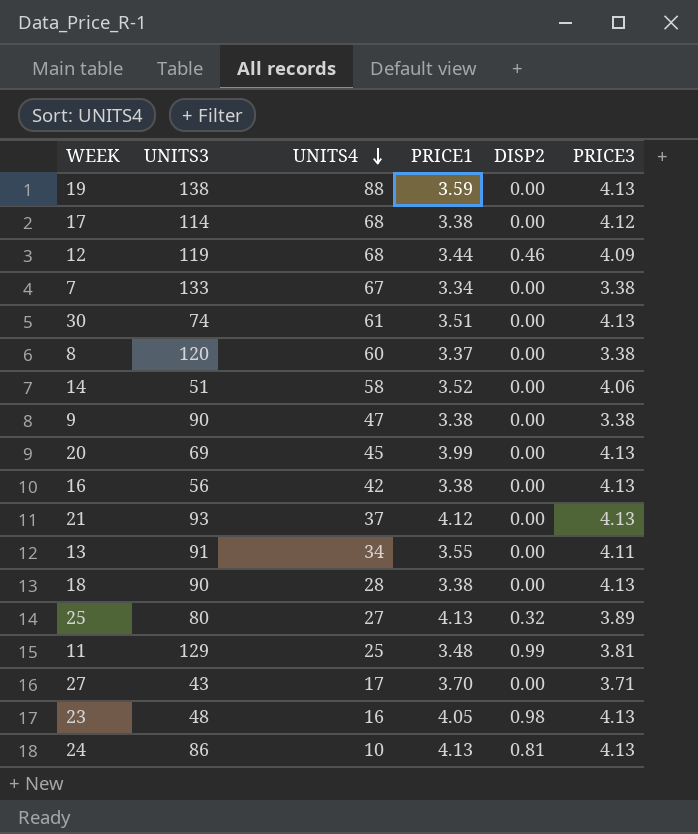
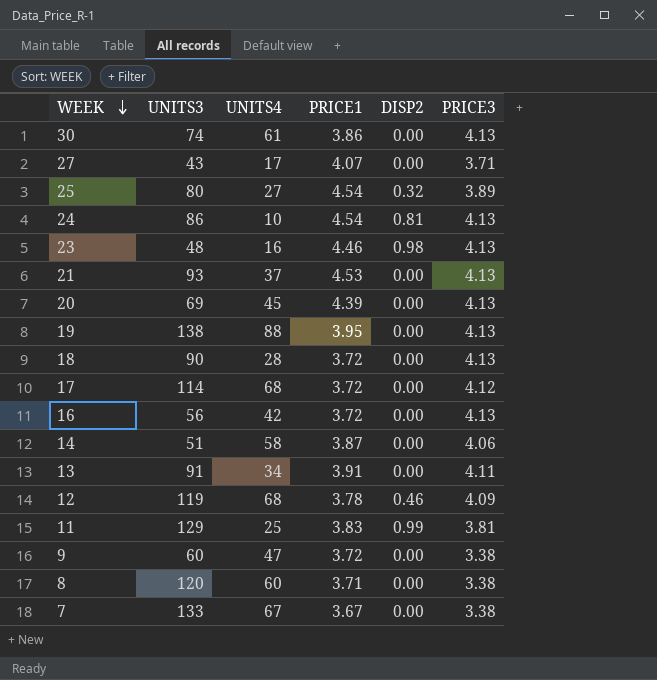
row order: UNITS4 descending -> WEEK descending
30 | PRICE1: 3.51 -> 3.86
27 | PRICE1: 3.70 -> 4.07
25 | PRICE1: 4.13 -> 4.54
24 | PRICE1: 4.13 -> 4.54
23 | PRICE1: 4.05 -> 4.46
21 | PRICE1: 4.12 -> 4.53
20 | PRICE1: 3.99 -> 4.39
19 | PRICE1: 3.59 -> 3.95
18 | PRICE1: 3.38 -> 3.72
17 | PRICE1: 3.38 -> 3.72
16 | PRICE1: 3.38 -> 3.72
14 | PRICE1: 3.52 -> 3.87
13 | PRICE1: 3.55 -> 3.91
12 | PRICE1: 3.44 -> 3.78
11 | PRICE1: 3.48 -> 3.83
9 | UNITS3: 90 -> 60
9 | PRICE1: 3.38 -> 3.72
8 | PRICE1: 3.37 -> 3.71
7 | PRICE1: 3.34 -> 3.67

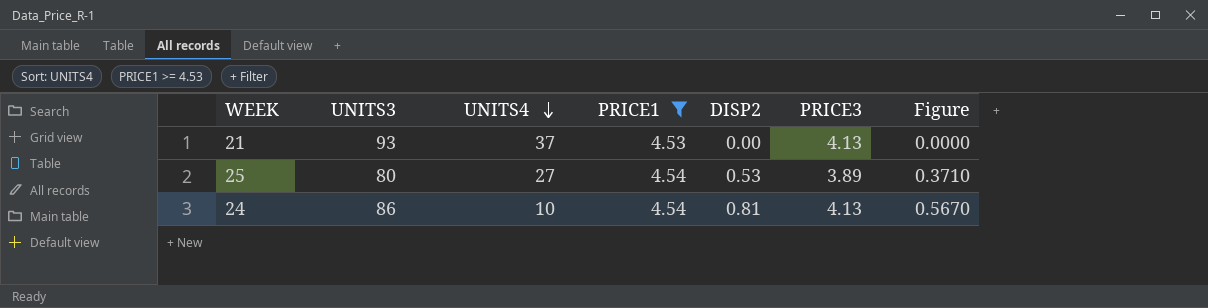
filter: none -> PRICE1 >= 4.53
row order: WEEK descending -> UNITS4 descending
column Figure | formula: none -> [DISP2] * 0.7
25 | DISP2: 0.32 -> 0.53

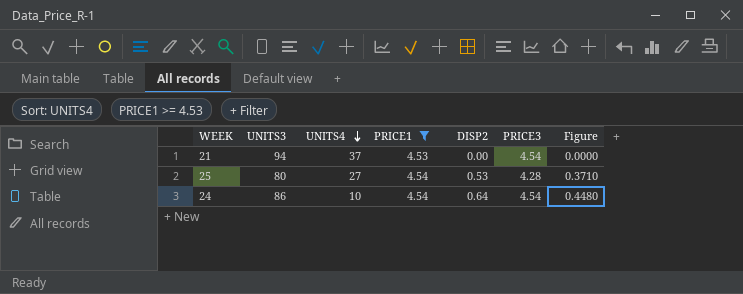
21 | UNITS3: 93 -> 94
21 | PRICE3: 4.13 -> 4.54
25 | PRICE3: 3.89 -> 4.28
24 | DISP2: 0.81 -> 0.64
24 | PRICE3: 4.13 -> 4.54
24 | Figure: 0.5670 -> 0.4480

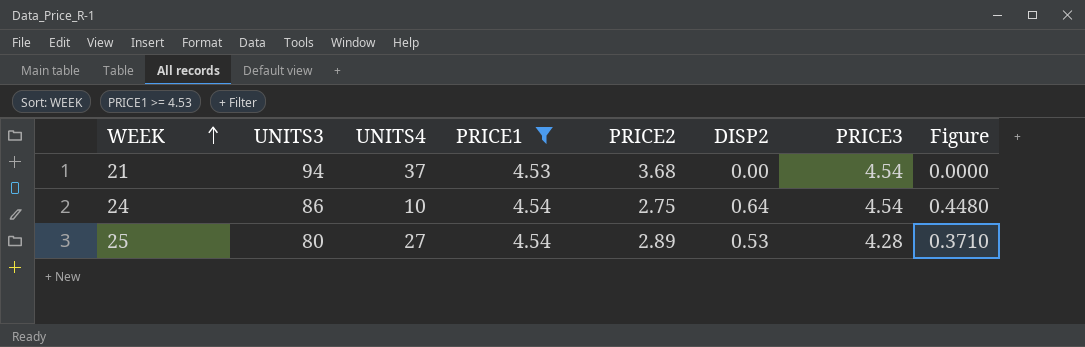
row order: UNITS4 descending -> WEEK ascending
column PRICE2 | position: none -> 5

